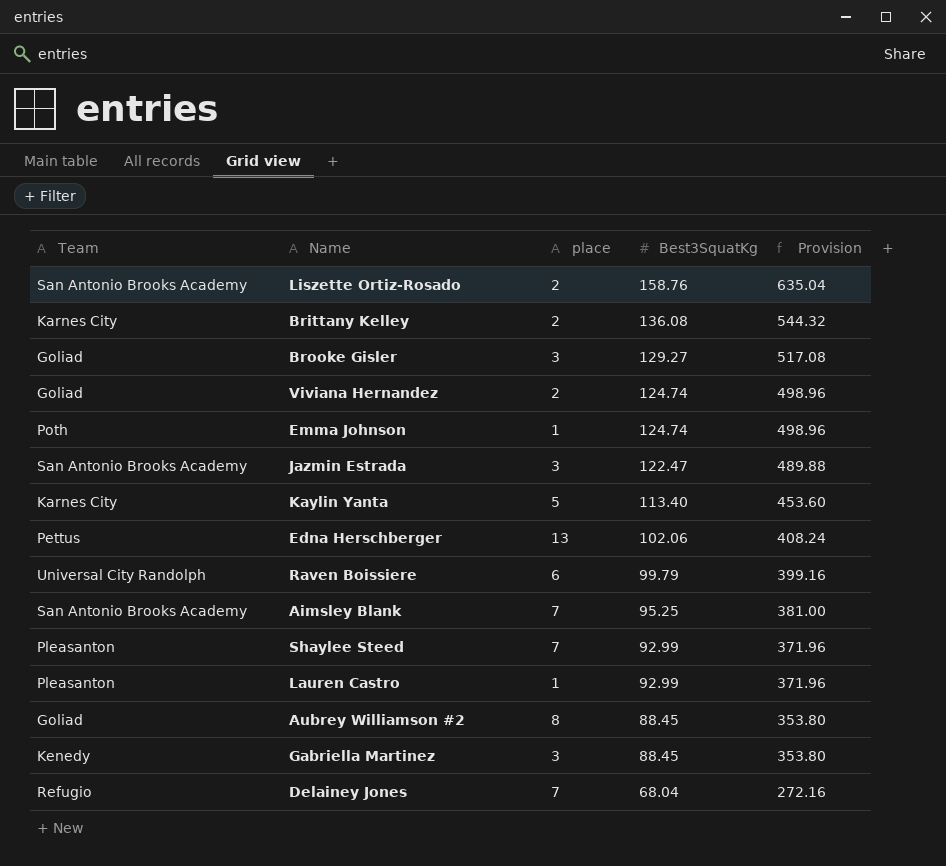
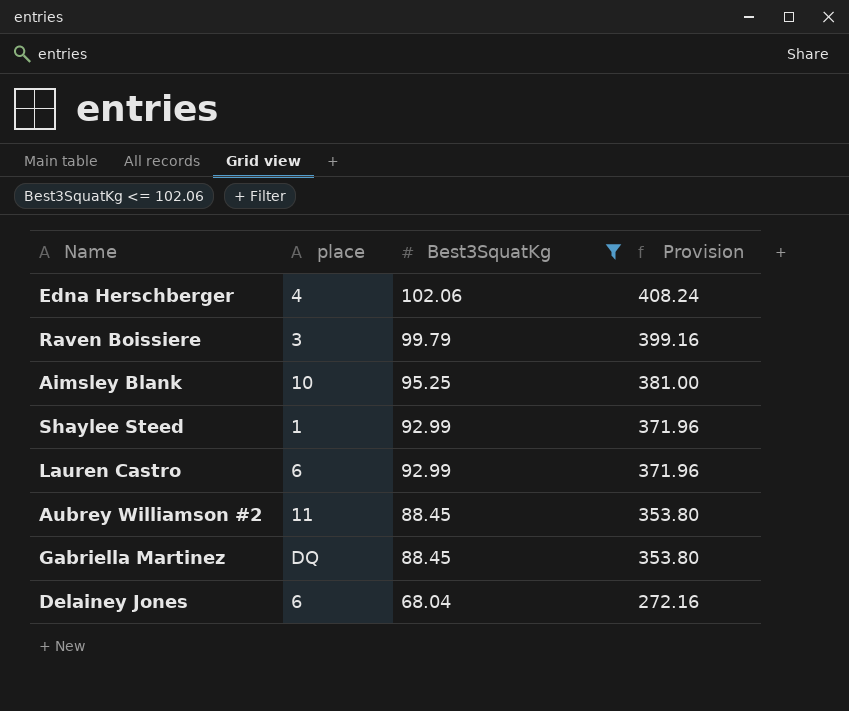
filter: none -> Best3SquatKg <= 102.06
column Team | position: 1 -> none
Edna Herschberger | place: 13 -> 4
Raven Boissiere | place: 6 -> 3
Aimsley Blank | place: 7 -> 10
Shaylee Steed | place: 7 -> 1
Lauren Castro | place: 1 -> 6
Aubrey Williamson #2 | place: 8 -> 11
Gabriella Martinez | place: 3 -> DQ
Delainey Jones | place: 7 -> 6

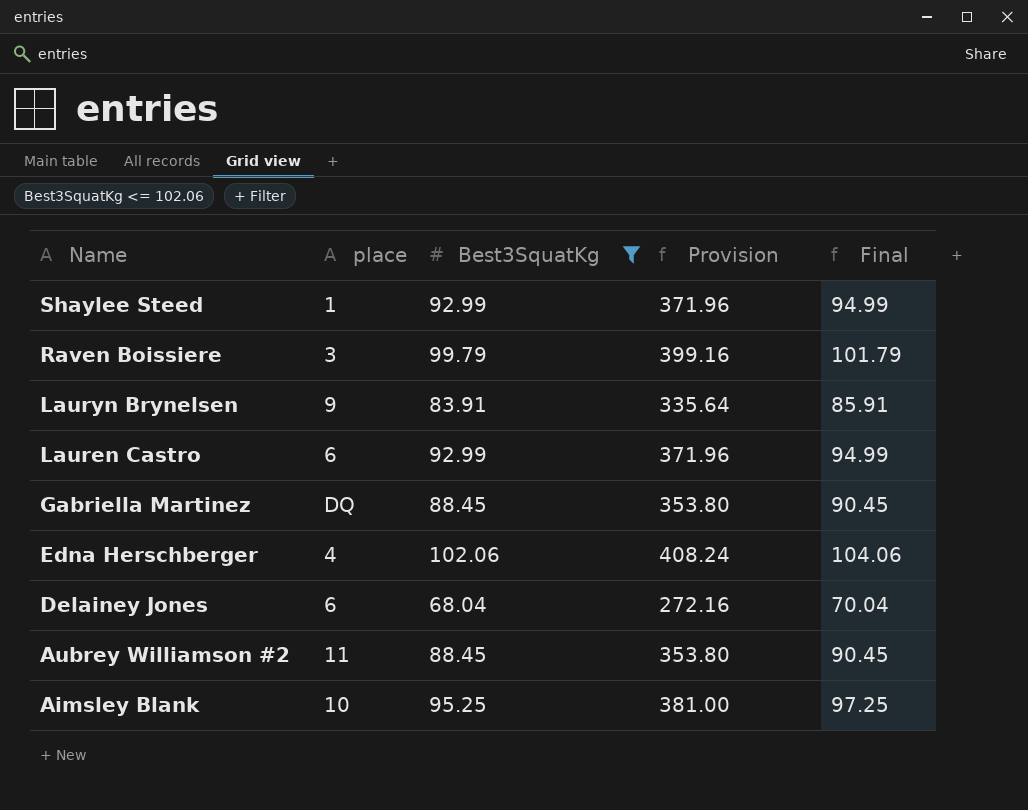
row order: Best3SquatKg descending -> Name descending
column Final | formula: none -> [Best3SquatKg] + 2
row Lauryn Brynelsen: none -> 9 | 83.91 | 335.64 | 85.91

